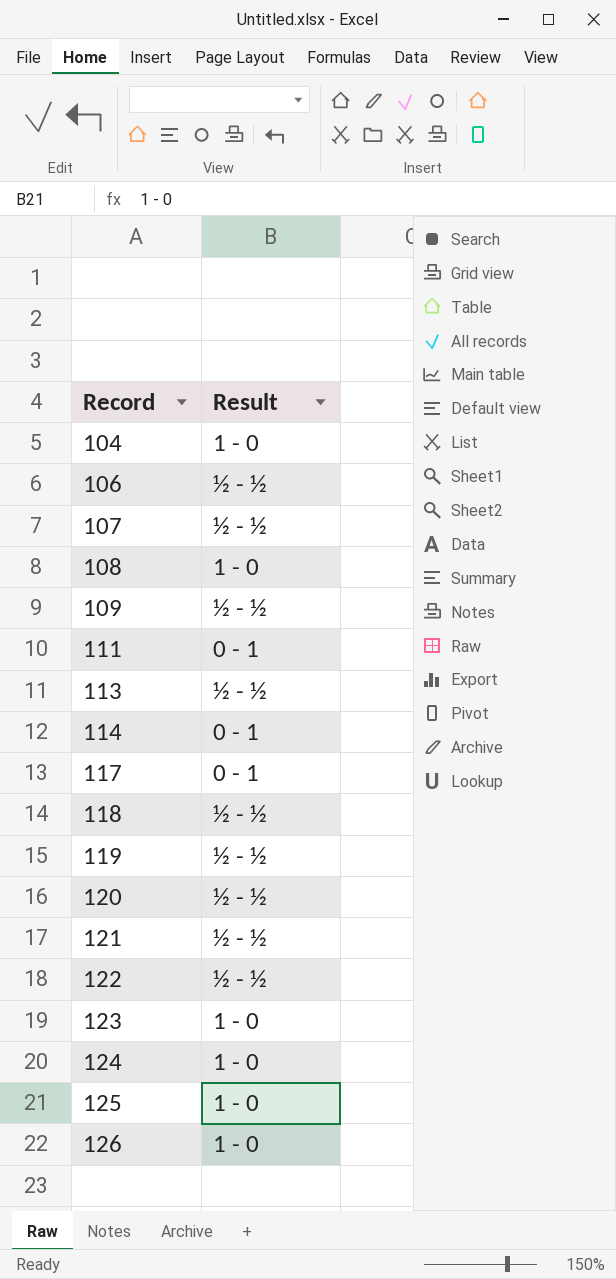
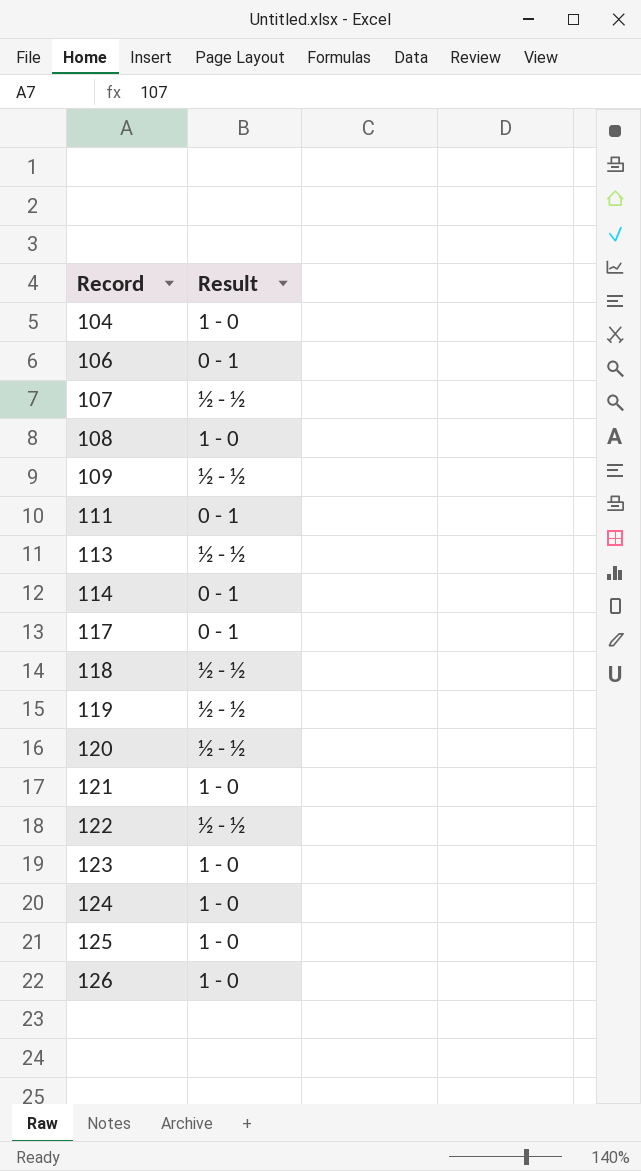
106 | Result: ½ - ½ -> 0 - 1
121 | Result: ½ - ½ -> 1 - 0

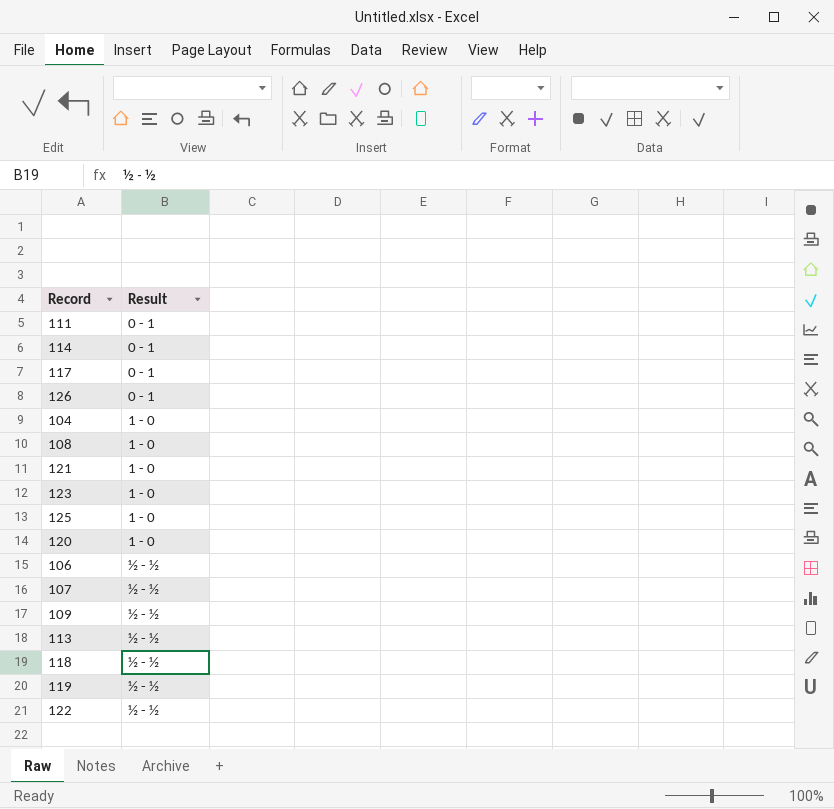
row order: Record ascending -> Result ascending
row 124: 1 - 0 -> none
126 | Result: 1 - 0 -> 0 - 1
120 | Result: ½ - ½ -> 1 - 0
106 | Result: 0 - 1 -> ½ - ½

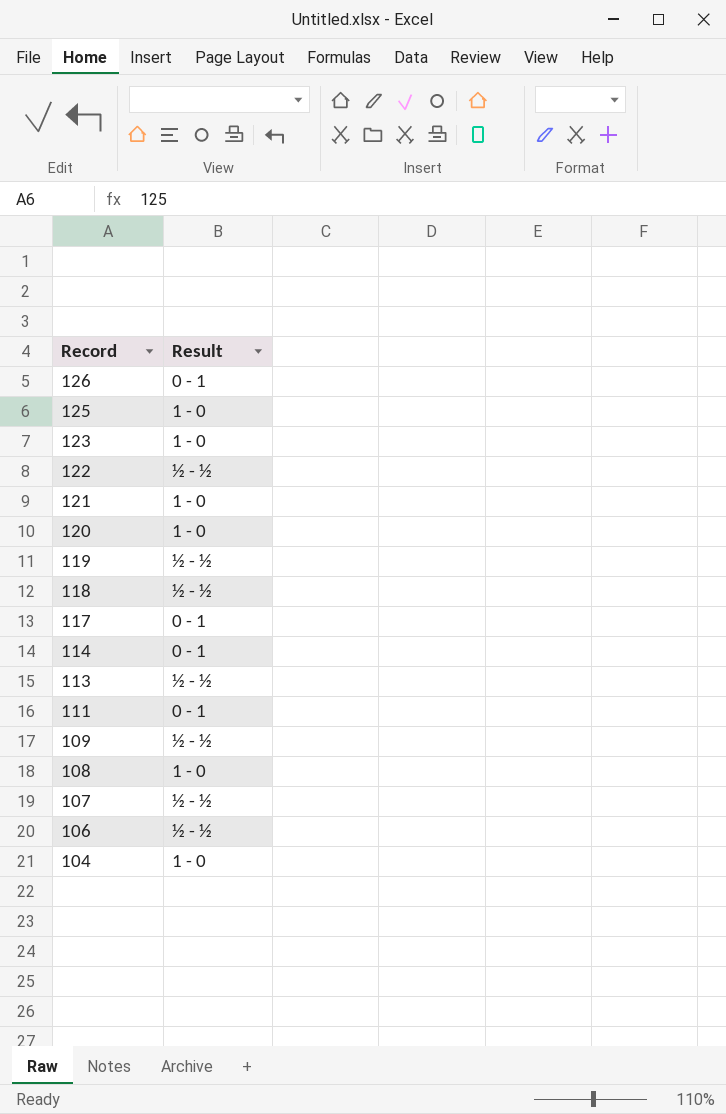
row order: Result ascending -> Record descending

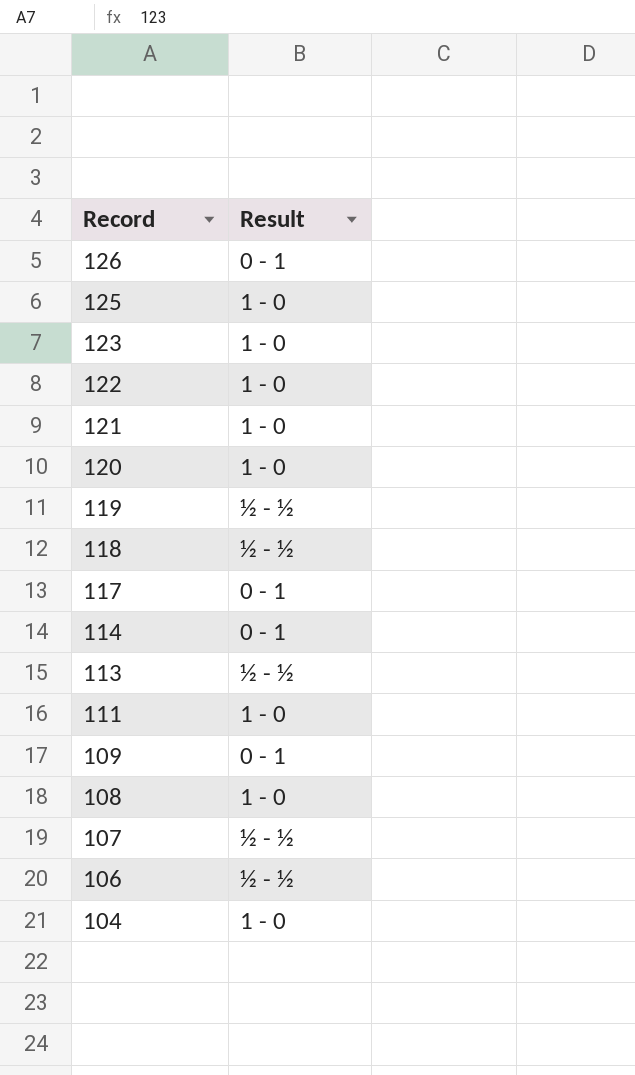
122 | Result: ½ - ½ -> 1 - 0
111 | Result: 0 - 1 -> 1 - 0
109 | Result: ½ - ½ -> 0 - 1

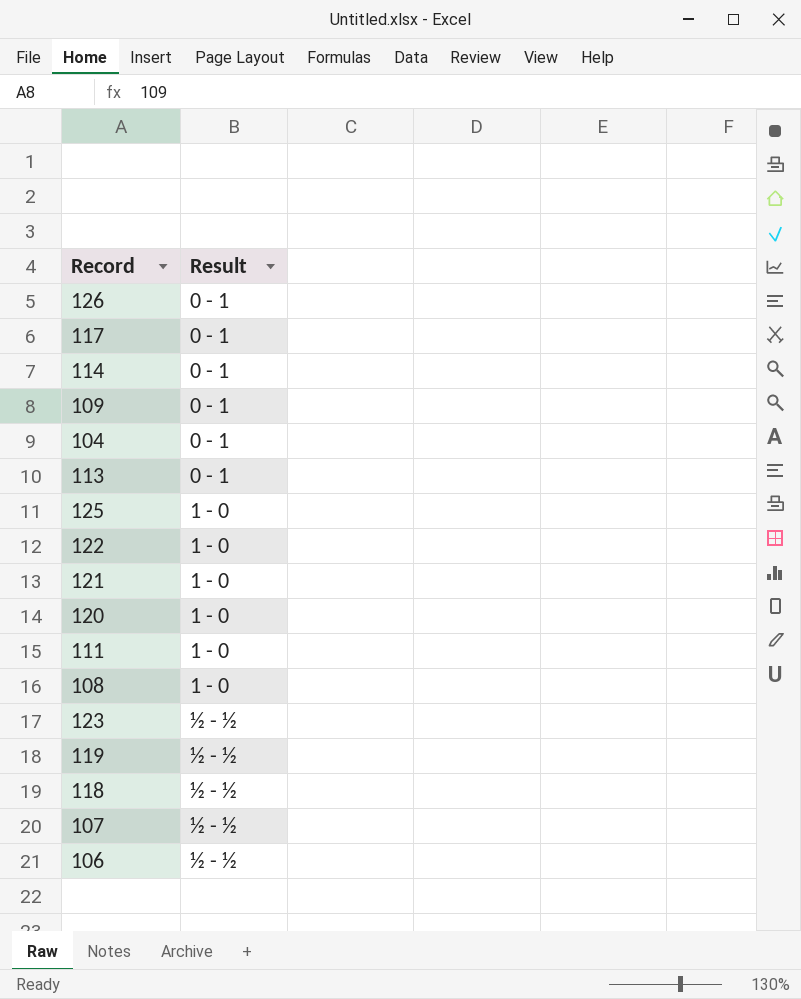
row order: Record descending -> Result ascending
104 | Result: 1 - 0 -> 0 - 1
113 | Result: ½ - ½ -> 0 - 1
123 | Result: 1 - 0 -> ½ - ½

